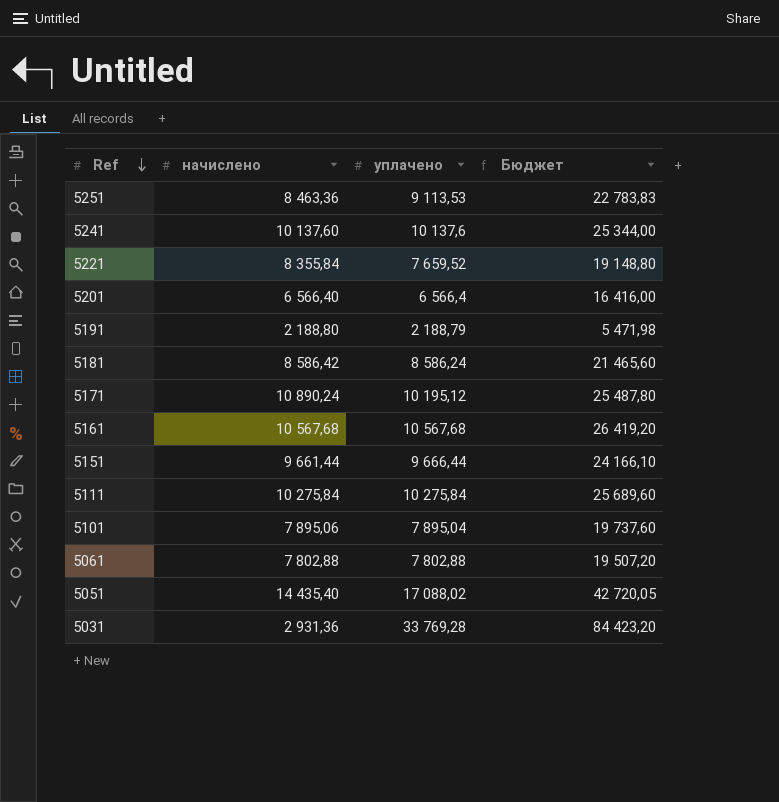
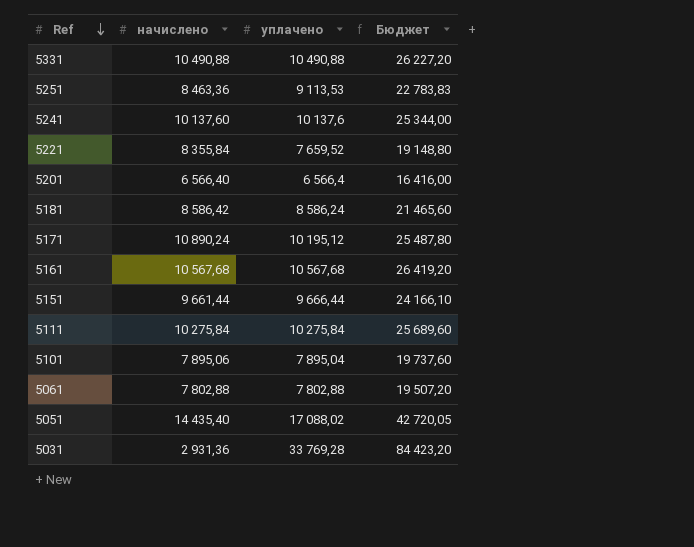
row 5191: 2 188,80 | 2 188,79 | 5 471,98 -> none
row 5331: none -> 10 490,88 | 10 490,88 | 26 227,20

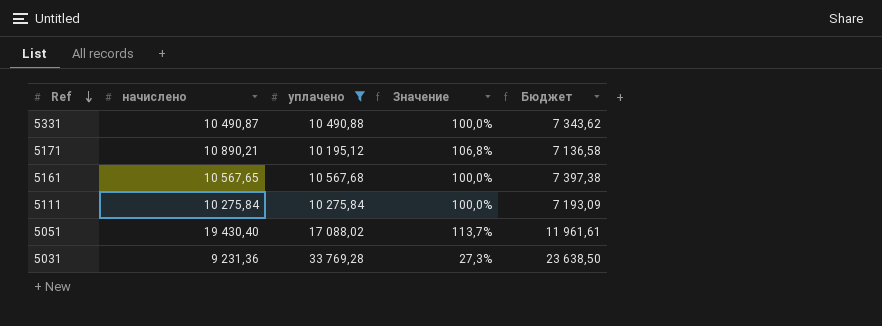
filter: none -> уплачено >= 10 195,12
column Значение | formula: none -> [начислено] / [уплачено]
column Бюджет | formula: [уплачено] * 2,5 -> [уплачено] * 0,7
5331 | начислено: 10 490,88 -> 10 490,87
5171 | начислено: 10 890,24 -> 10 890,21
5161 | начислено: 10 567,68 -> 10 567,65
5051 | начислено: 14 435,40 -> 19 430,40
5031 | начислено: 2 931,36 -> 9 231,36

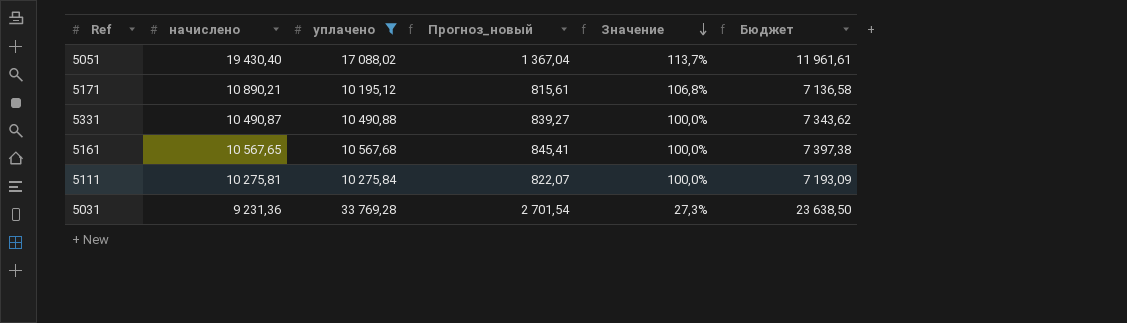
row order: Ref descending -> Значение descending
column Прогноз_новый | formula: none -> [уплачено] * 0,08
5111 | начислено: 10 275,84 -> 10 275,81

